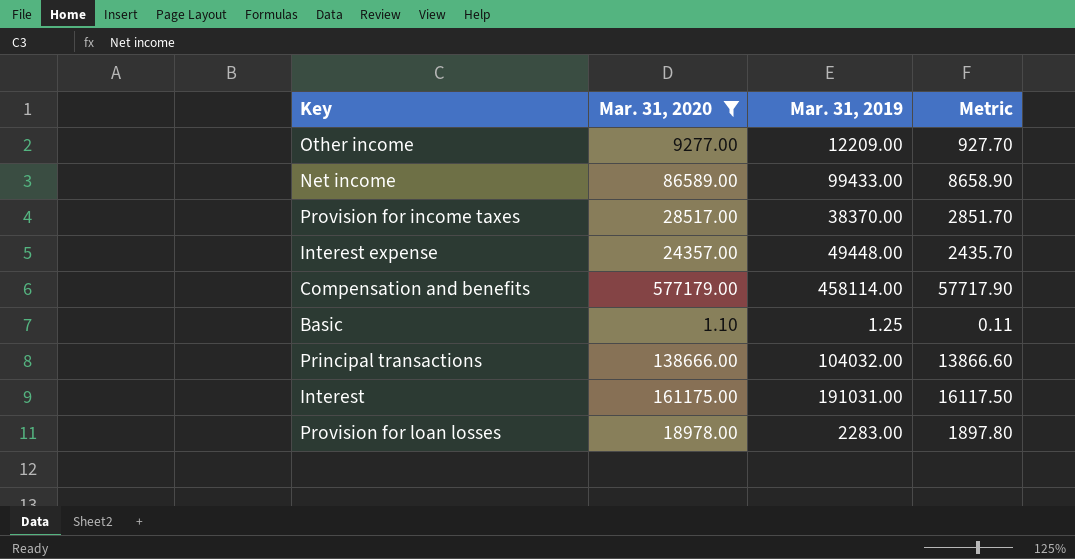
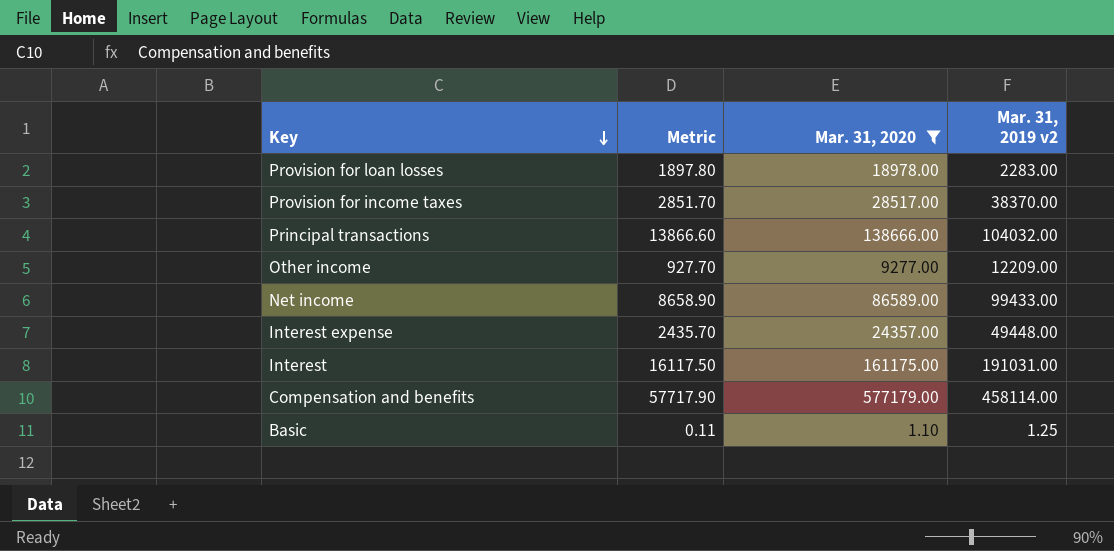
row order: none -> Key descending
column Metric | position: 4 -> 2
column name: Mar. 31, 2019 -> Mar. 31, 2019 v2

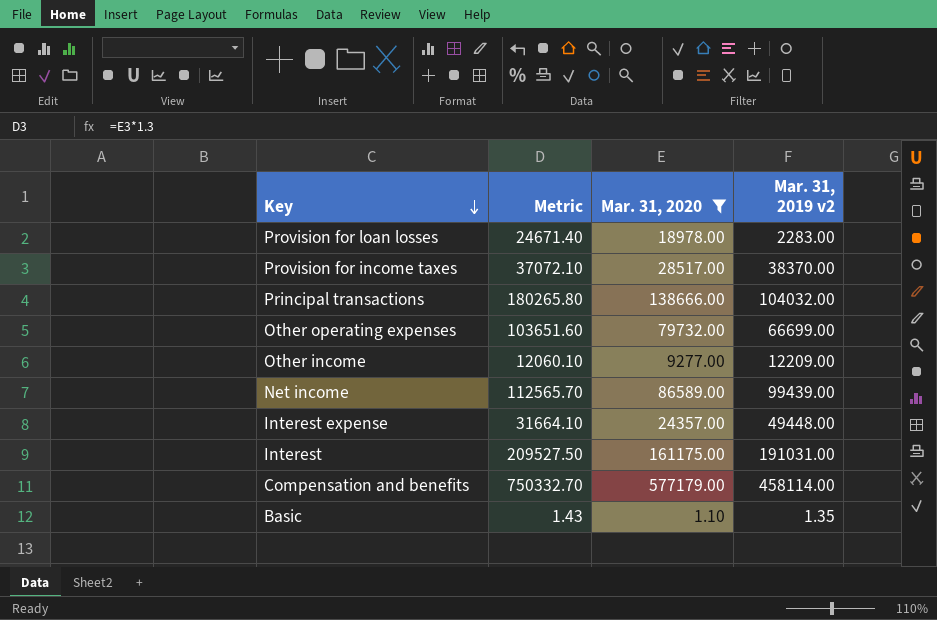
column Metric | formula: [Mar. 31, 2020] * 0.1 -> [Mar. 31, 2020] * 1.3
row Other operating expenses: none -> 103651.60 | 79732.00 | 66699.00
Net income | Mar. 31, 2019 v2: 99433.00 -> 99439.00
Basic | Mar. 31, 2019 v2: 1.25 -> 1.35

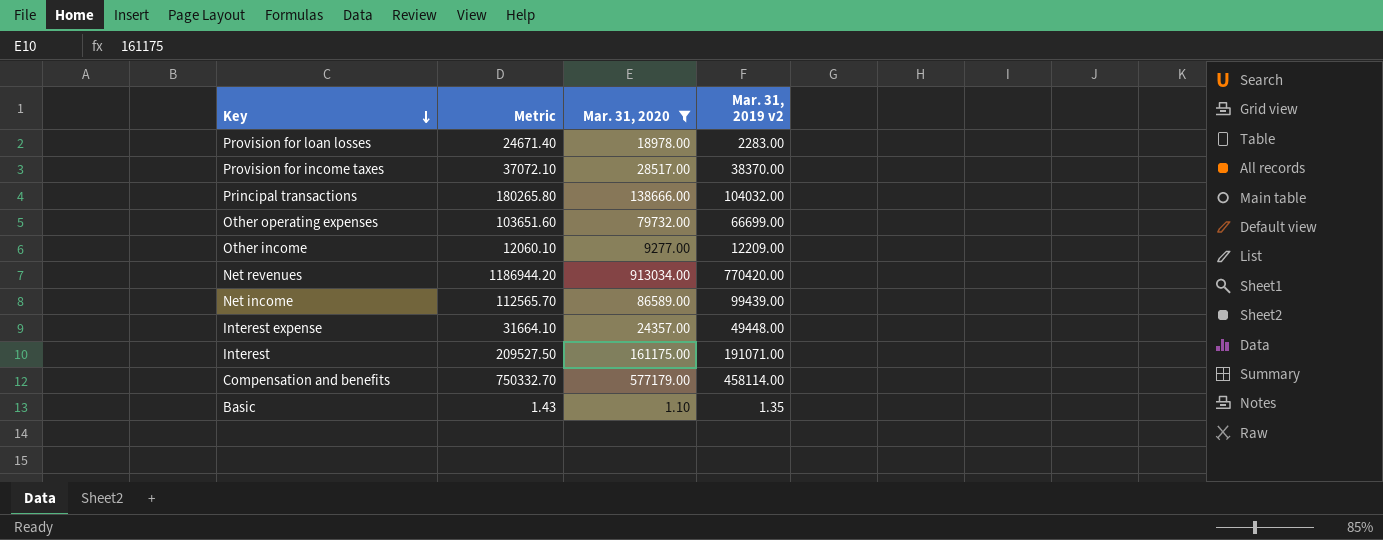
row Net revenues: none -> 1186944.20 | 913034.00 | 770420.00
Interest | Mar. 31, 2019 v2: 191031.00 -> 191071.00

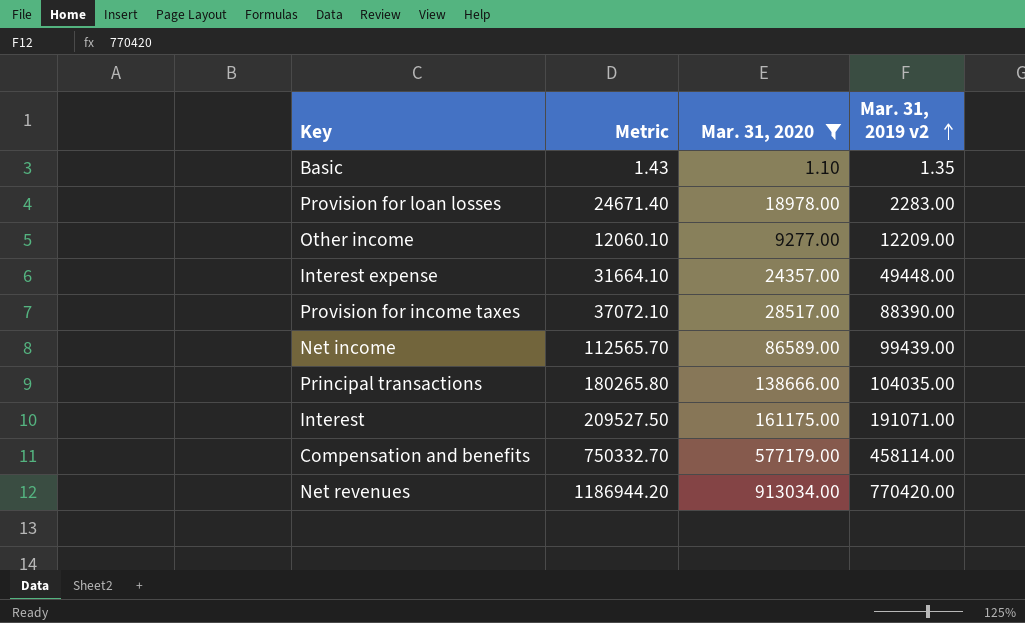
row order: Key descending -> Mar. 31, 2019 v2 ascending
row Other operating expenses: 103651.60 | 79732.00 | 66699.00 -> none
Provision for income taxes | Mar. 31, 2019 v2: 38370.00 -> 88390.00
Principal transactions | Mar. 31, 2019 v2: 104032.00 -> 104035.00

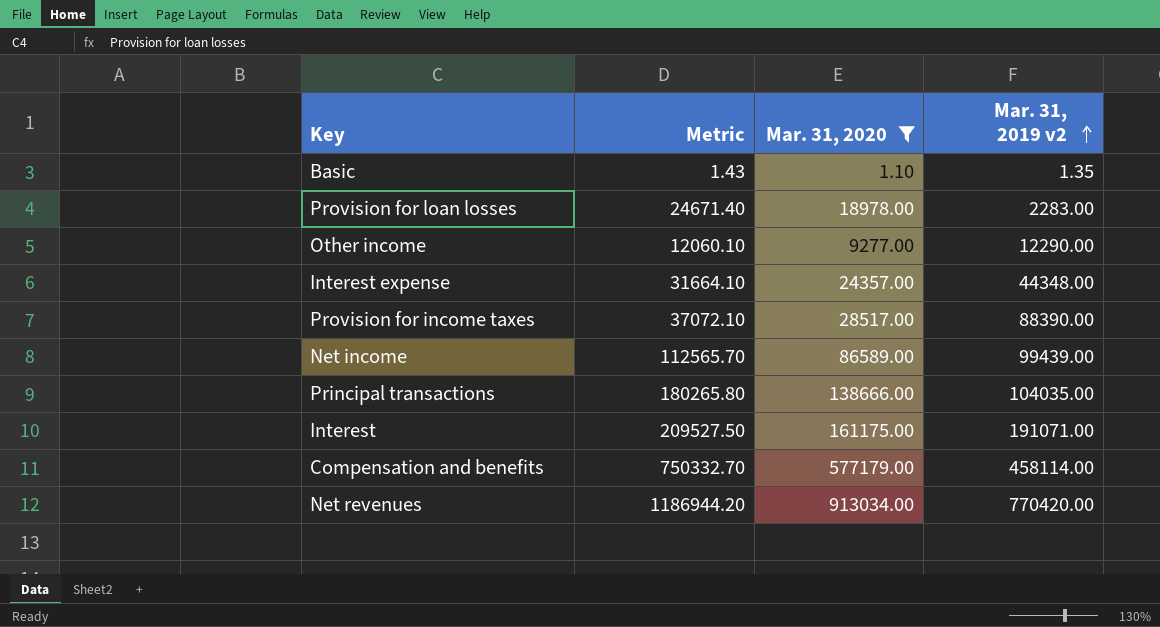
Other income | Mar. 31, 2019 v2: 12209.00 -> 12290.00
Interest expense | Mar. 31, 2019 v2: 49448.00 -> 44348.00

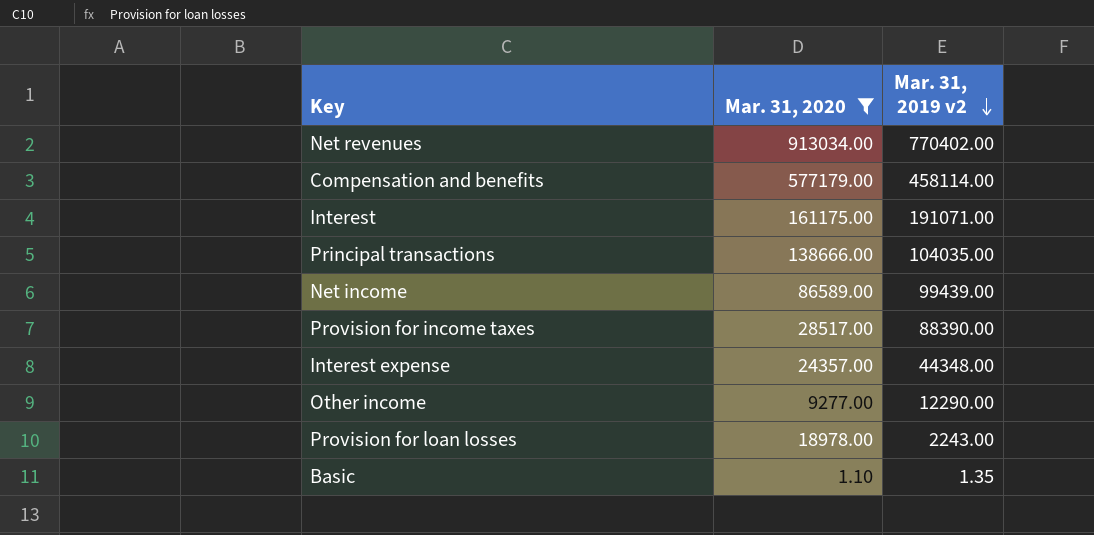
row order: Mar. 31, 2019 v2 ascending -> Mar. 31, 2019 v2 descending
column Metric | formula: [Mar. 31, 2020] * 1.3 -> none
Net revenues | Mar. 31, 2019 v2: 770420.00 -> 770402.00
Provision for loan losses | Mar. 31, 2019 v2: 2283.00 -> 2243.00

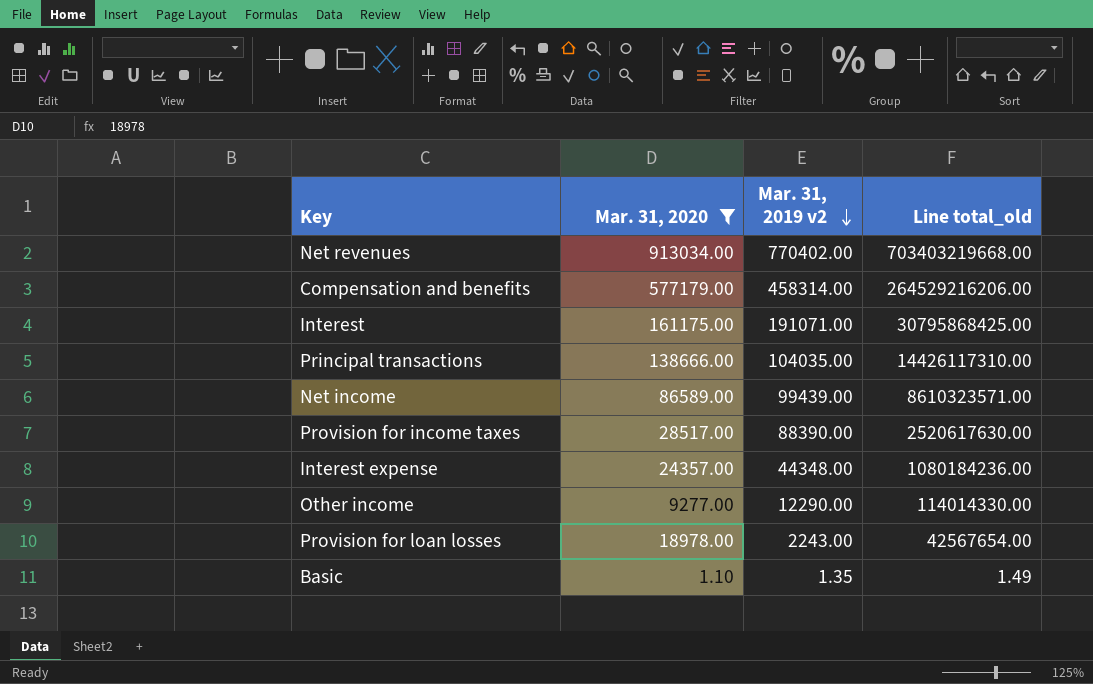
column Line total_old | formula: none -> [Mar. 31, 2020] * [Mar. 31, 2019 v2]
Compensation and benefits | Mar. 31, 2019 v2: 458114.00 -> 458314.00

